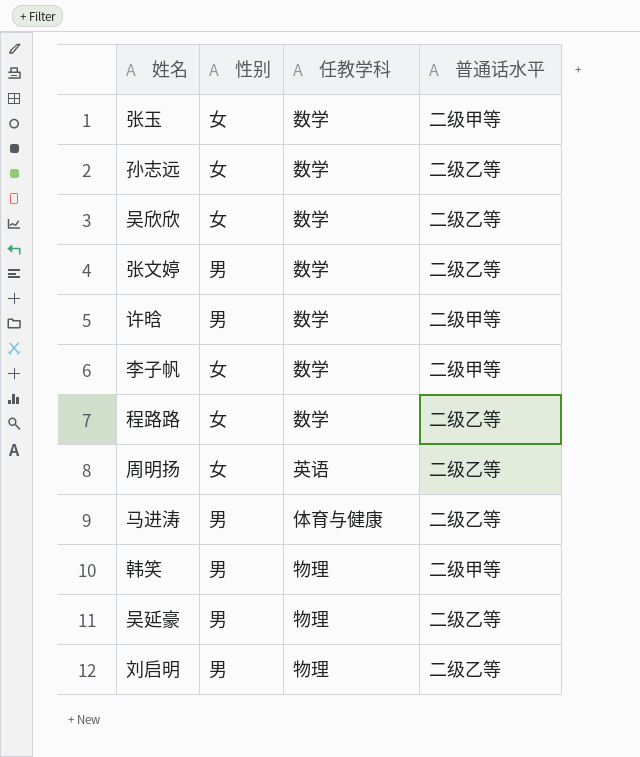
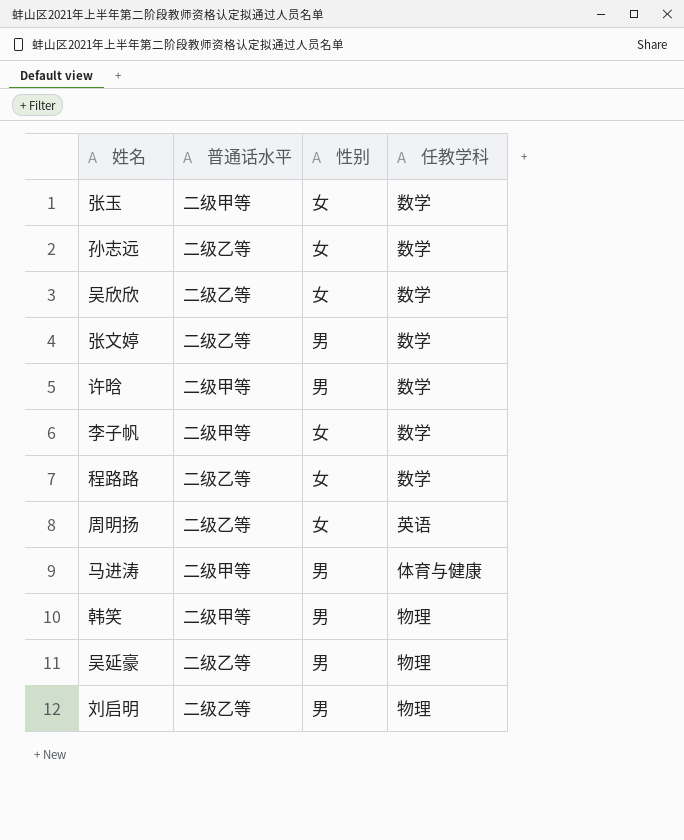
column 普通话水平 | position: 4 -> 2
马进涛 | 普通话水平: 二级乙等 -> 二级甲等

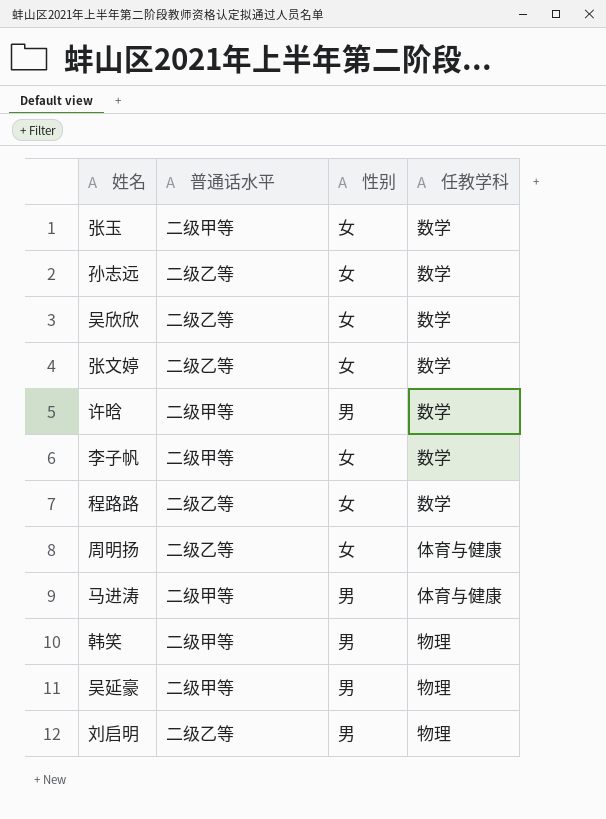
张文婷 | 性别: 男 -> 女
周明扬 | 任教学科: 英语 -> 体育与健康
吴延豪 | 普通话水平: 二级乙等 -> 二级甲等

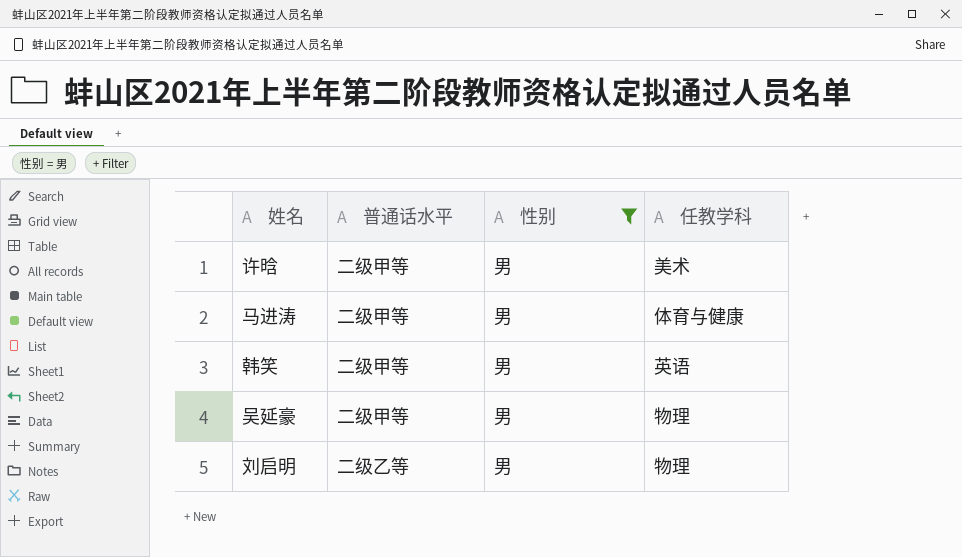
filter: none -> 性别 = 男
许晗 | 任教学科: 数学 -> 美术
韩笑 | 任教学科: 物理 -> 英语

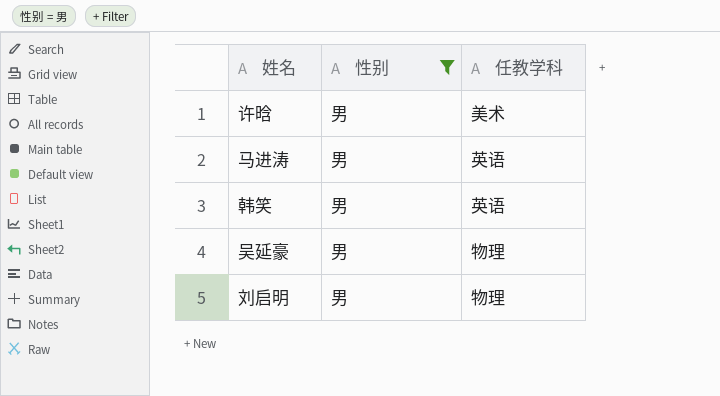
column 普通话水平 | position: 2 -> none
马进涛 | 任教学科: 体育与健康 -> 英语

